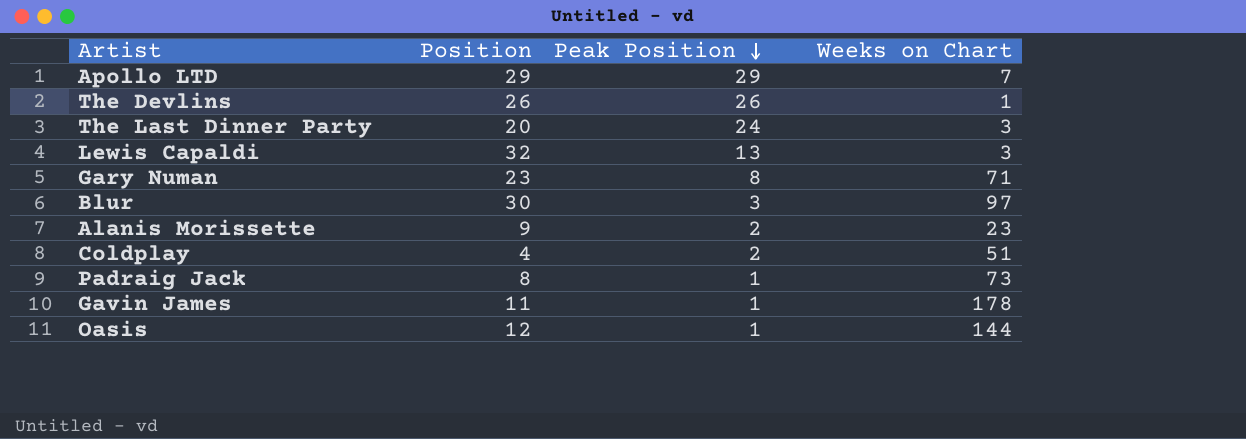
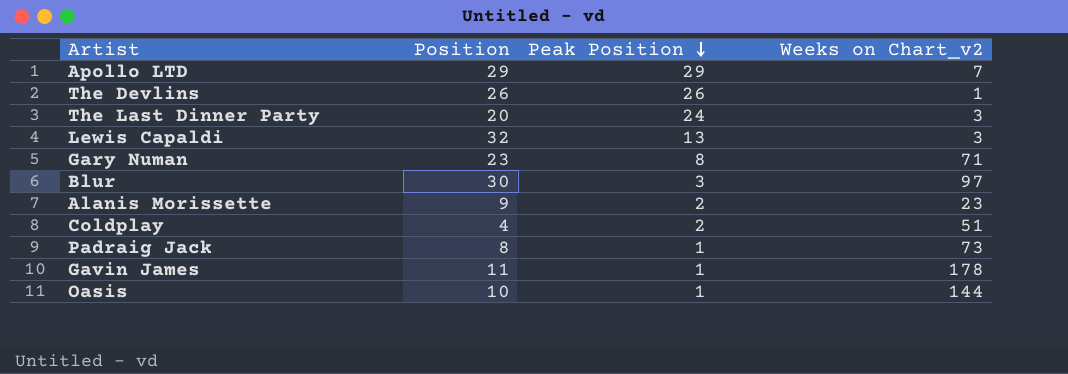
column name: Weeks on Chart -> Weeks on Chart_v2
Oasis | Position: 12 -> 10

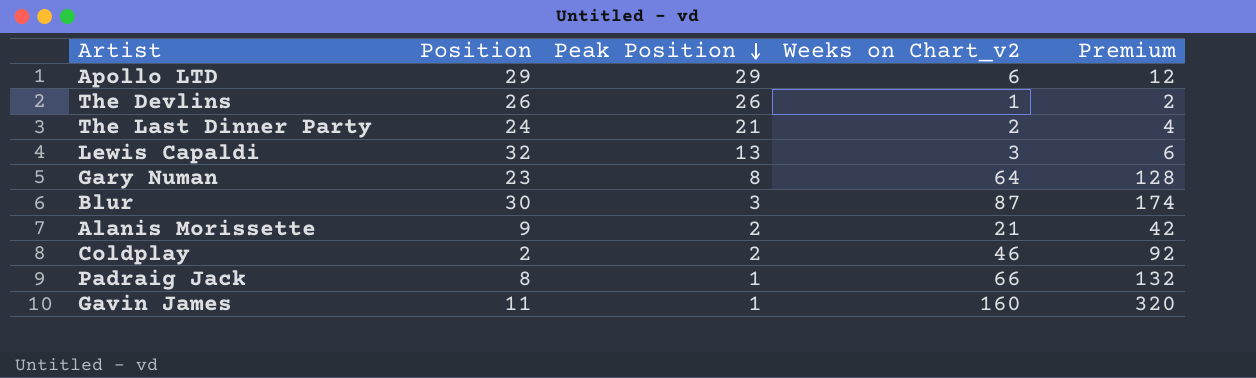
column Premium | formula: none -> [Weeks on Chart_v2] * 2
row Oasis: 10 | 1 | 144 -> none
Apollo LTD | Weeks on Chart_v2: 7 -> 6
The Last Dinner Party | Position: 20 -> 24
The Last Dinner Party | Peak Position: 24 -> 21
The Last Dinner Party | Weeks on Chart_v2: 3 -> 2
Gary Numan | Weeks on Chart_v2: 71 -> 64
Blur | Weeks on Chart_v2: 97 -> 87
Alanis Morissette | Weeks on Chart_v2: 23 -> 21
Coldplay | Position: 4 -> 2
Coldplay | Weeks on Chart_v2: 51 -> 46
Padraig Jack | Weeks on Chart_v2: 73 -> 66
Gavin James | Weeks on Chart_v2: 178 -> 160

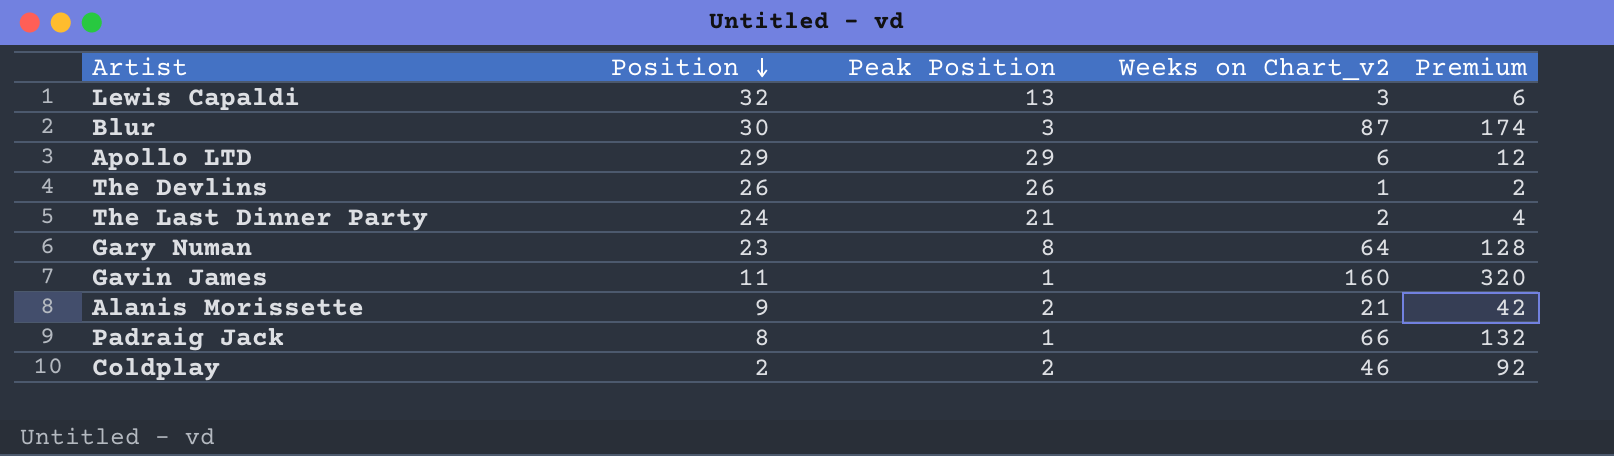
row order: Peak Position descending -> Position descending

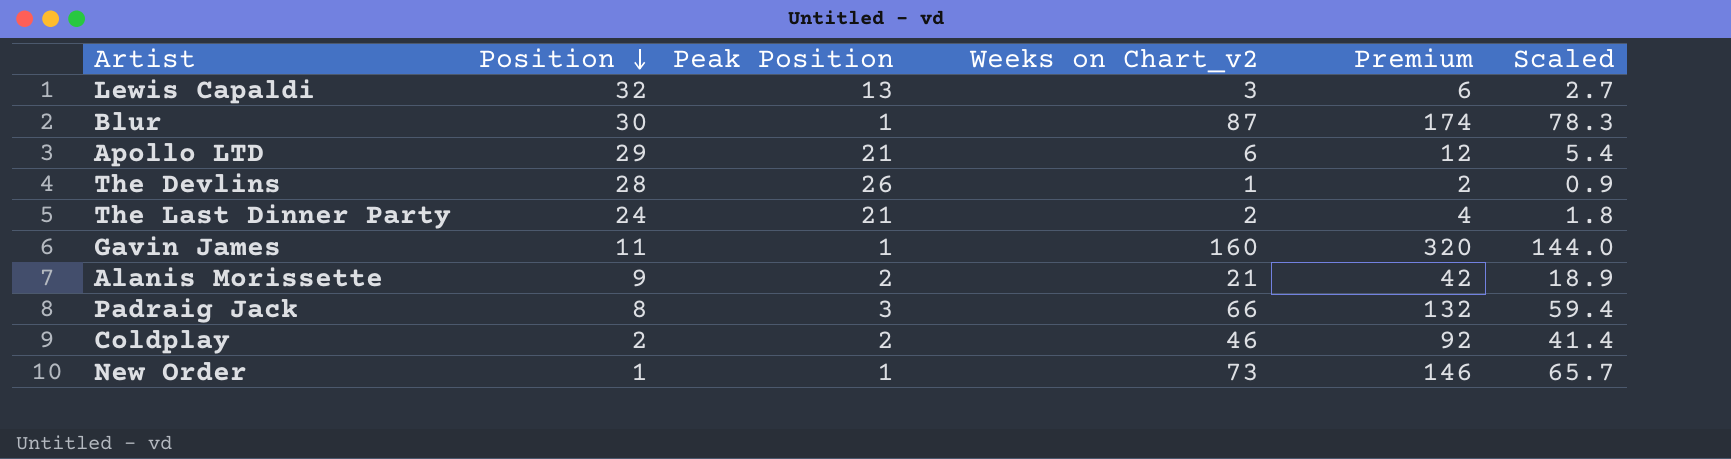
column Scaled | formula: none -> [Weeks on Chart_v2] * 0.9
row Gary Numan: 23 | 8 | 64 | 128 -> none
Blur | Peak Position: 3 -> 1
Apollo LTD | Peak Position: 29 -> 21
The Devlins | Position: 26 -> 28
Padraig Jack | Peak Position: 1 -> 3
row New Order: none -> 1 | 1 | 73 | 146 | 65.7

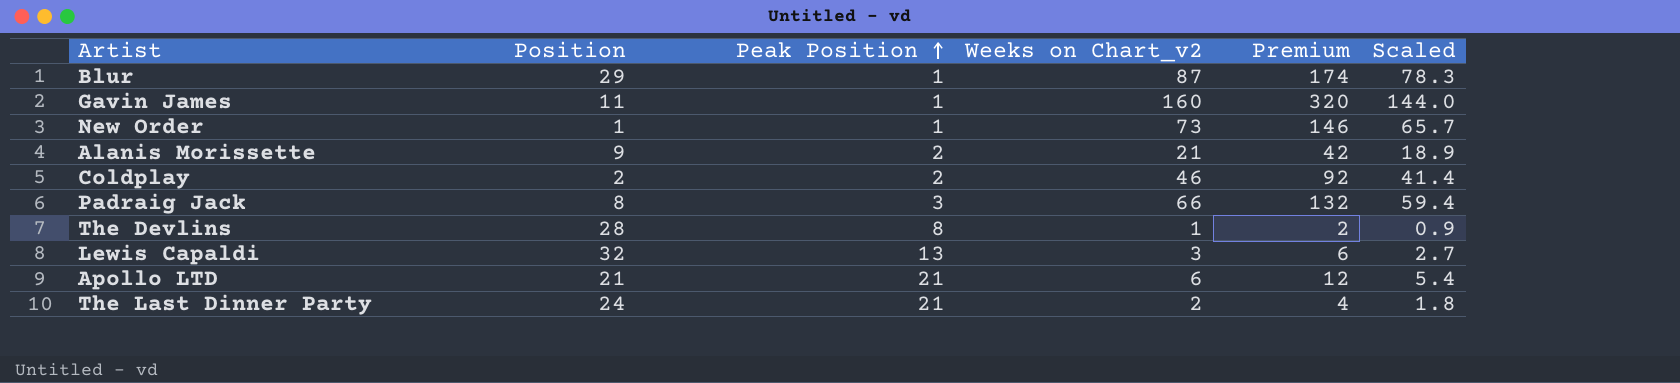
row order: Position descending -> Peak Position ascending
Blur | Position: 30 -> 29
The Devlins | Peak Position: 26 -> 8
Apollo LTD | Position: 29 -> 21

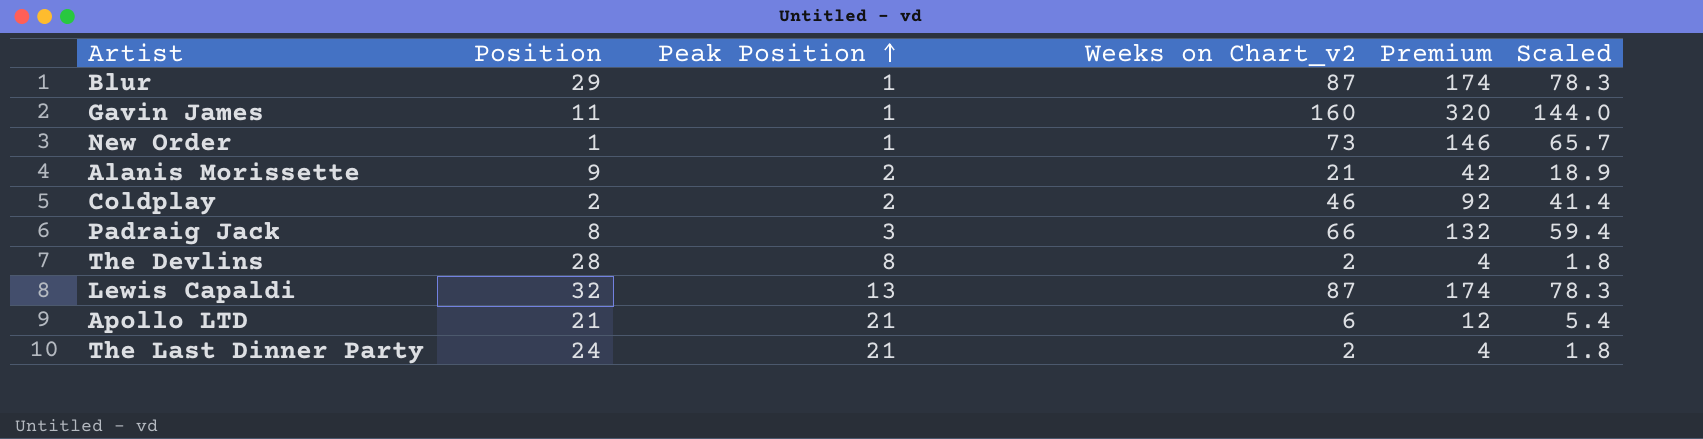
The Devlins | Weeks on Chart_v2: 1 -> 2
The Devlins | Premium: 2 -> 4
The Devlins | Scaled: 0.9 -> 1.8
Lewis Capaldi | Weeks on Chart_v2: 3 -> 87
Lewis Capaldi | Premium: 6 -> 174
Lewis Capaldi | Scaled: 2.7 -> 78.3

